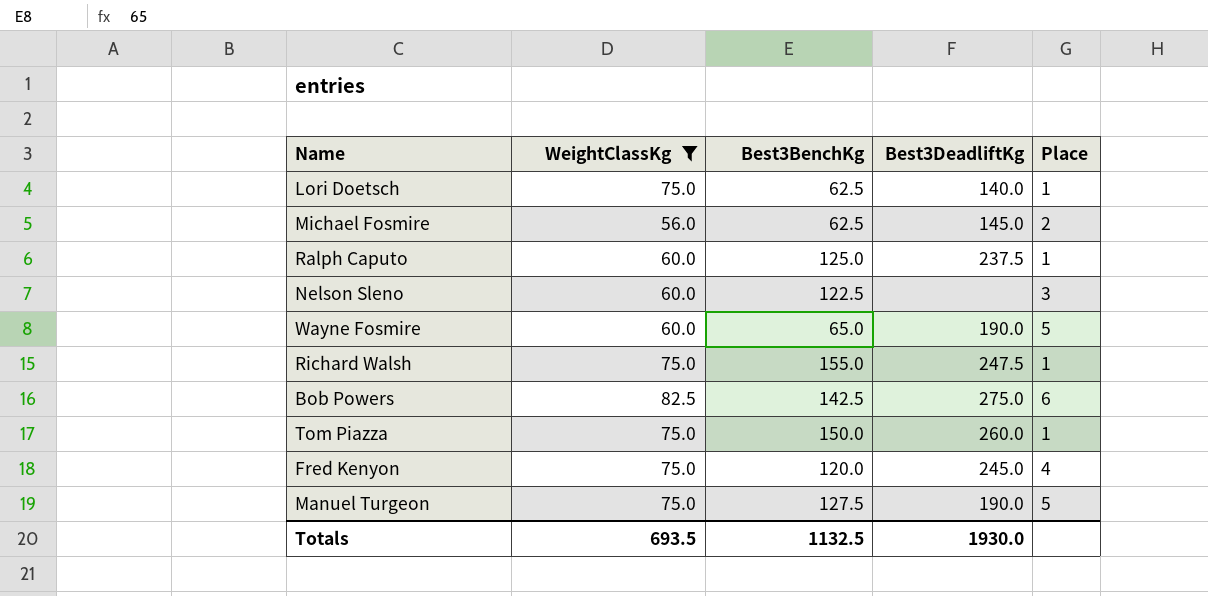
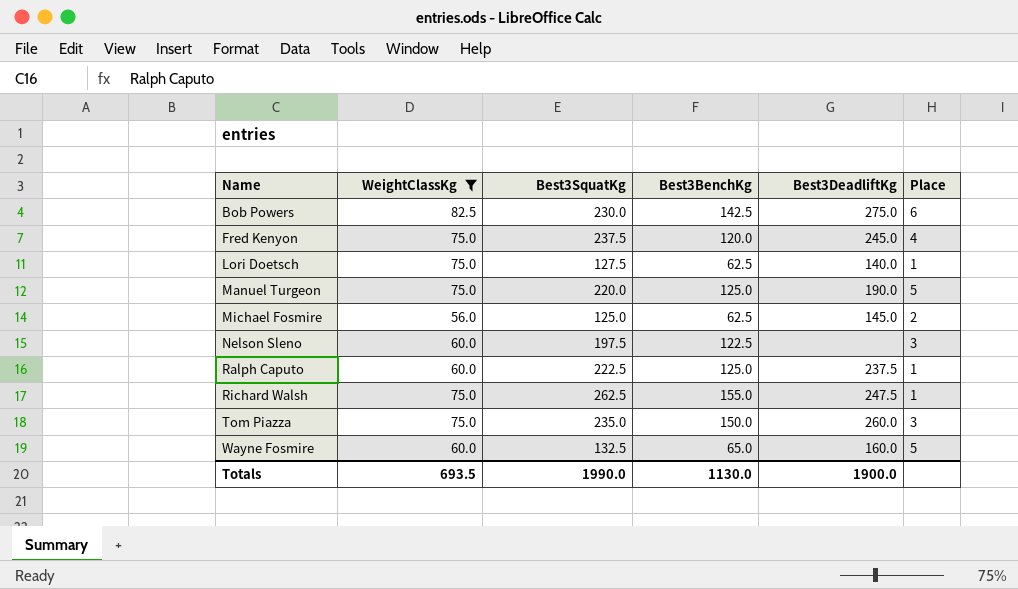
row order: none -> Name ascending
column Best3SquatKg | position: none -> 3
Manuel Turgeon | Best3BenchKg: 127.5 -> 125.0
Tom Piazza | Place: 1 -> 3
Wayne Fosmire | Best3DeadliftKg: 190.0 -> 160.0
Totals | Best3BenchKg: 1132.5 -> 1130.0
Totals | Best3DeadliftKg: 1930.0 -> 1900.0

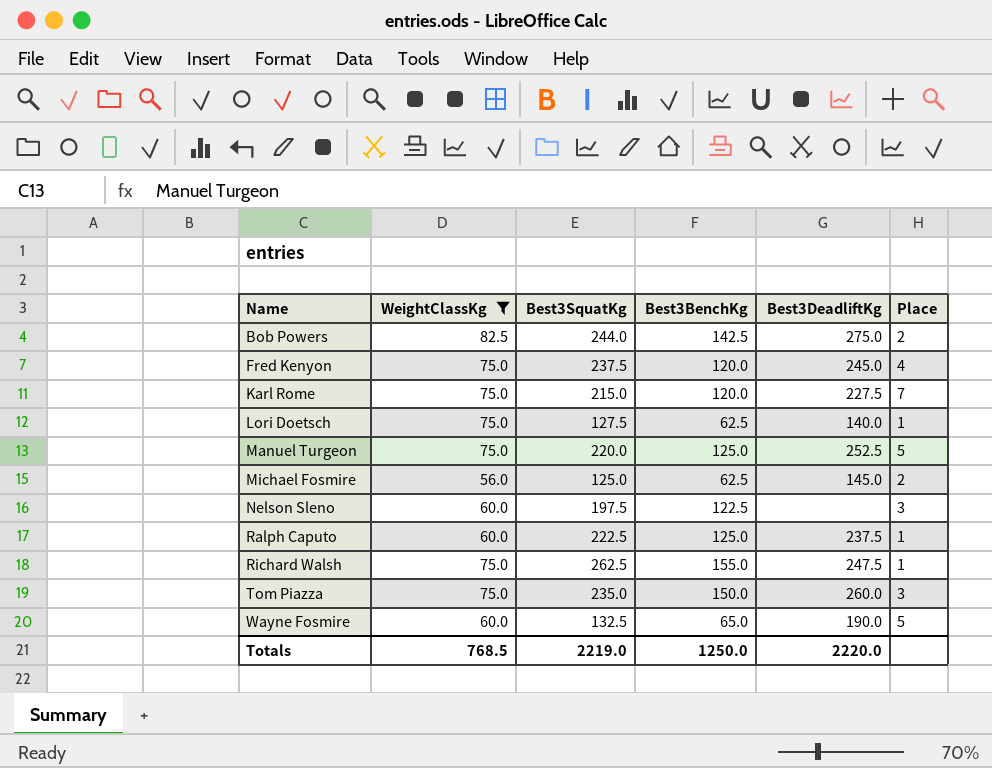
Bob Powers | Best3SquatKg: 230.0 -> 244.0
Bob Powers | Place: 6 -> 2
row Karl Rome: none -> 75.0 | 215.0 | 120.0 | 227.5 | 7
Manuel Turgeon | Best3DeadliftKg: 190.0 -> 252.5
Wayne Fosmire | Best3DeadliftKg: 160.0 -> 190.0
Totals | WeightClassKg: 693.5 -> 768.5
Totals | Best3SquatKg: 1990.0 -> 2219.0
Totals | Best3BenchKg: 1130.0 -> 1250.0
Totals | Best3DeadliftKg: 1900.0 -> 2220.0

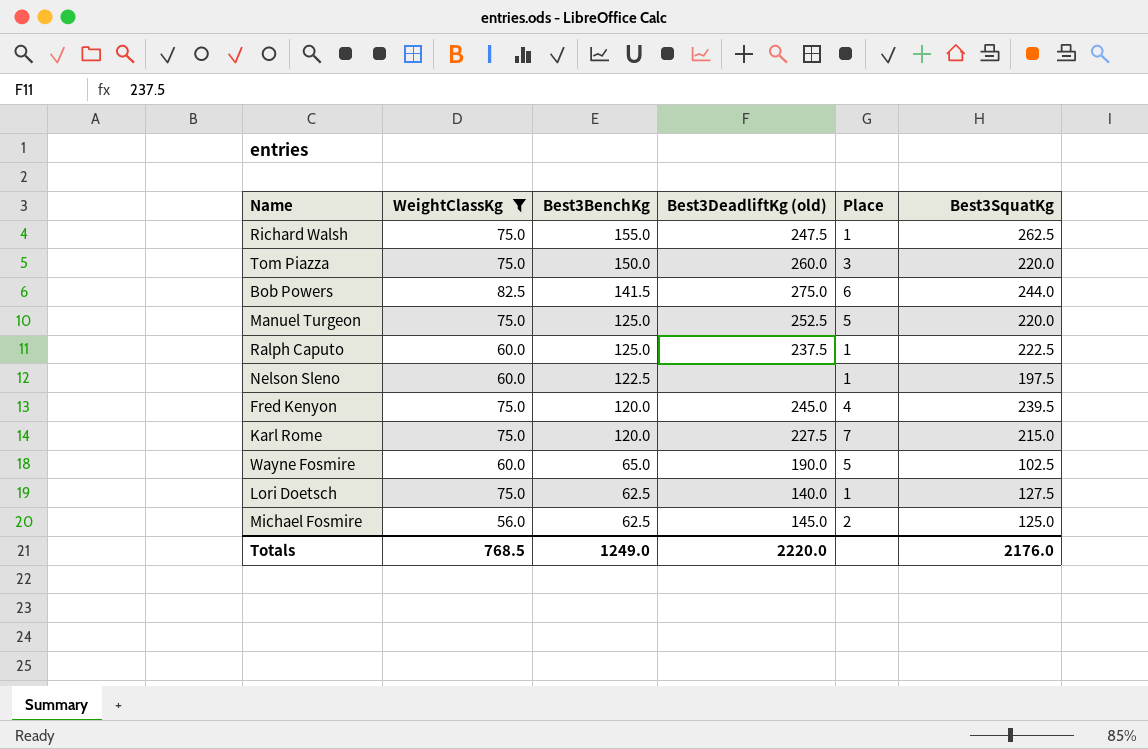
row order: Name ascending -> Best3BenchKg descending
column name: Best3DeadliftKg -> Best3DeadliftKg (old)
column Best3SquatKg | position: 3 -> 6
Tom Piazza | Best3SquatKg: 235.0 -> 220.0
Bob Powers | Best3BenchKg: 142.5 -> 141.5
Bob Powers | Place: 2 -> 6
Nelson Sleno | Place: 3 -> 1
Fred Kenyon | Best3SquatKg: 237.5 -> 239.5
Wayne Fosmire | Best3SquatKg: 132.5 -> 102.5
Totals | Best3BenchKg: 1250.0 -> 1249.0
Totals | Best3SquatKg: 2219.0 -> 2176.0

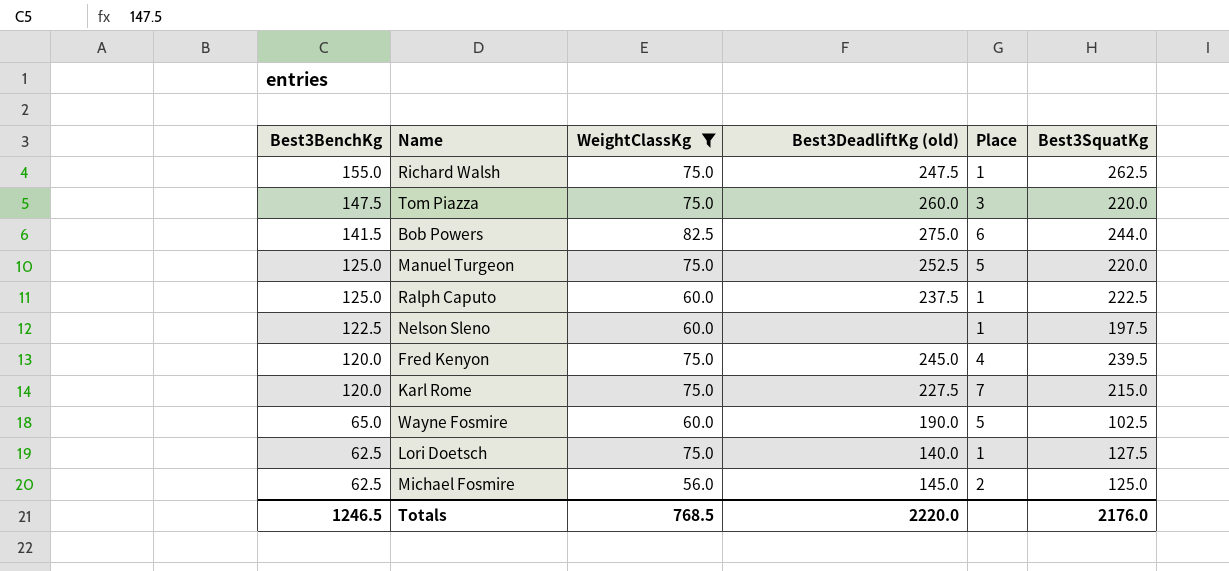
column Best3BenchKg | position: 3 -> 1
Tom Piazza | Best3BenchKg: 150.0 -> 147.5
Totals | Best3BenchKg: 1249.0 -> 1246.5

